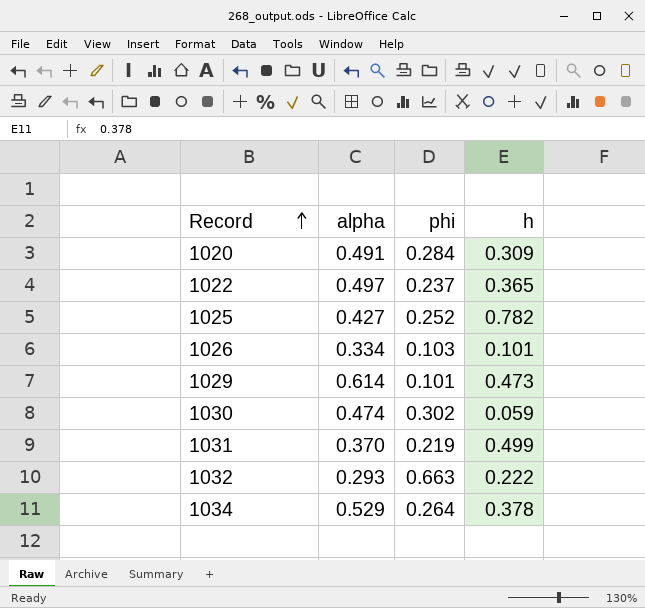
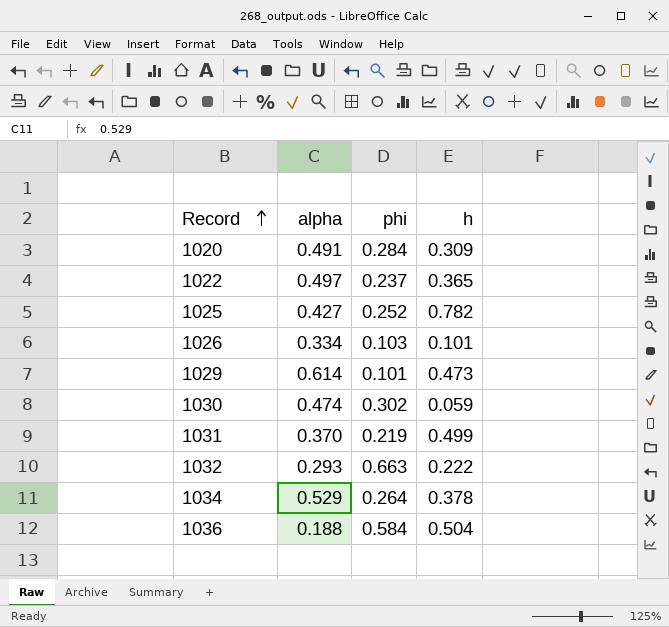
row 1036: none -> 0.188 | 0.584 | 0.504

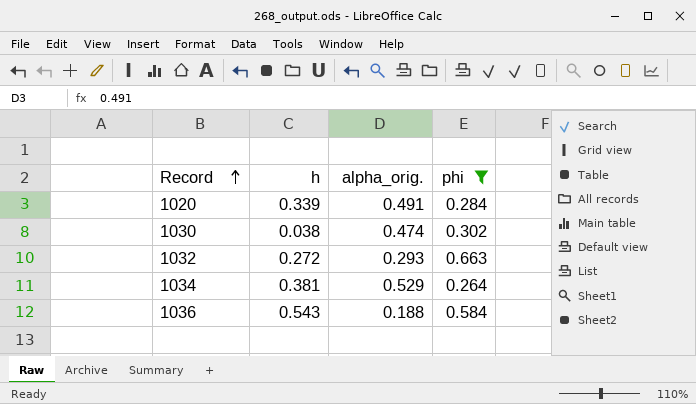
filter: none -> phi >= 0.264
column h | position: 4 -> 2
column name: alpha -> alpha_orig.
1020 | h: 0.309 -> 0.339
1030 | h: 0.059 -> 0.038
1032 | h: 0.222 -> 0.272
1034 | h: 0.378 -> 0.381
1036 | h: 0.504 -> 0.543

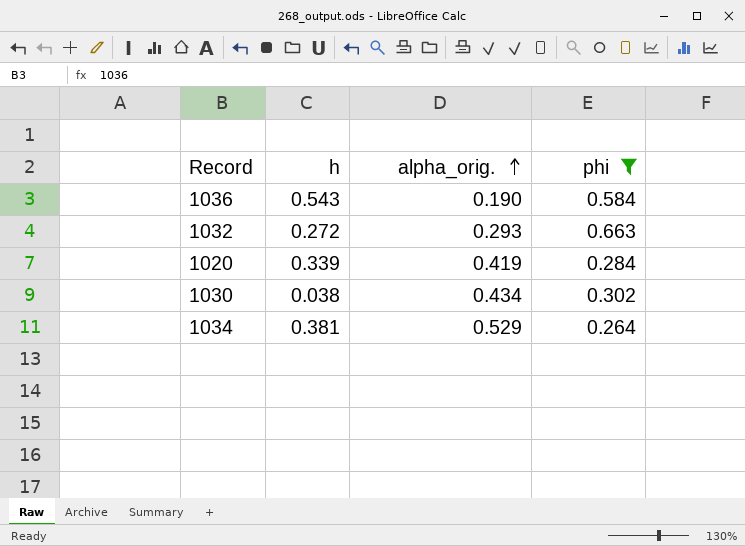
row order: Record ascending -> alpha_orig. ascending
1036 | alpha_orig.: 0.188 -> 0.190
1020 | alpha_orig.: 0.491 -> 0.419
1030 | alpha_orig.: 0.474 -> 0.434

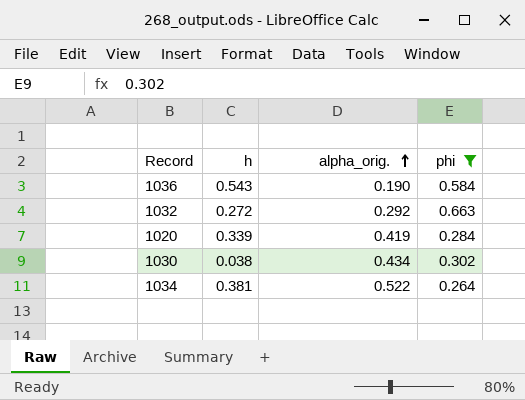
1032 | alpha_orig.: 0.293 -> 0.292
1034 | alpha_orig.: 0.529 -> 0.522

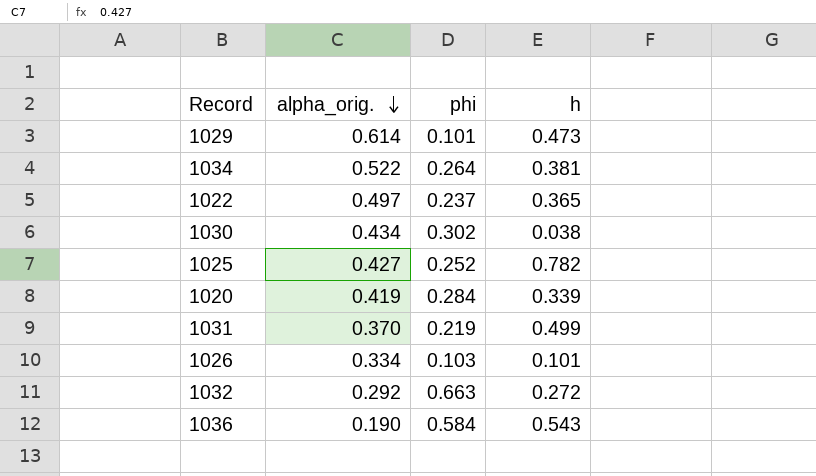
filter: phi >= 0.264 -> none
row order: alpha_orig. ascending -> alpha_orig. descending
column h | position: 2 -> 4

